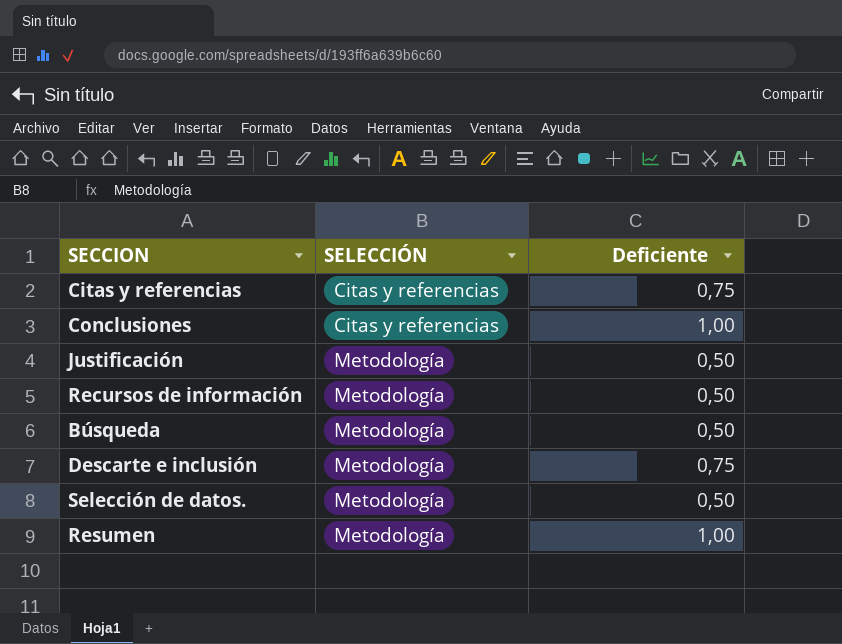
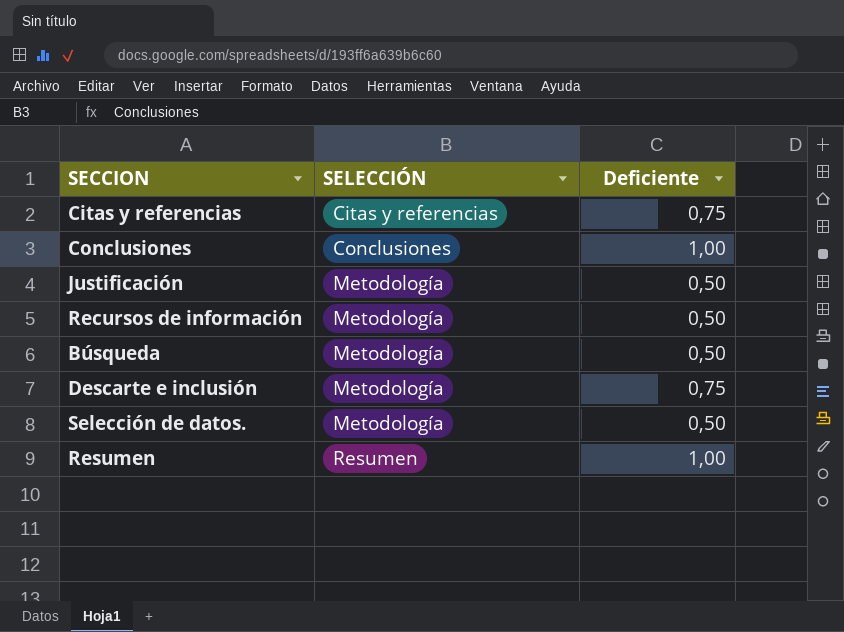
Conclusiones | SELECCIÓN: Citas y referencias -> Conclusiones
Resumen | SELECCIÓN: Metodología -> Resumen

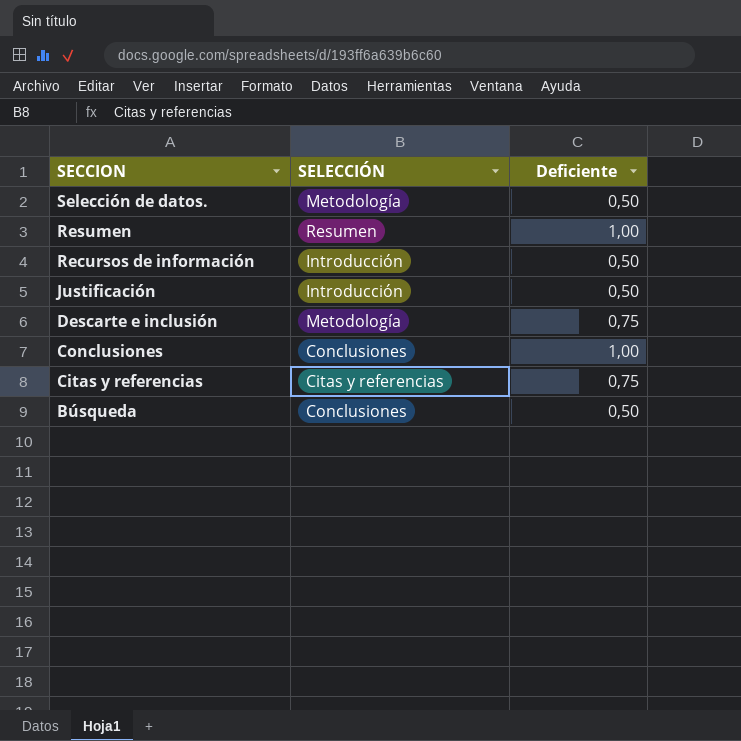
row order: SELECCIÓN ascending -> SECCION descending
Recursos de información | SELECCIÓN: Metodología -> Introducción
Justificación | SELECCIÓN: Metodología -> Introducción
Búsqueda | SELECCIÓN: Metodología -> Conclusiones

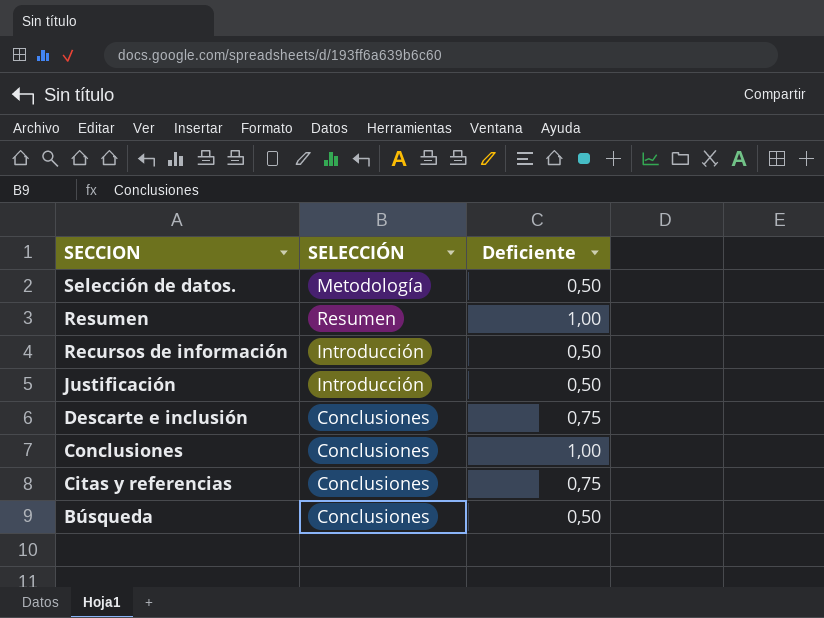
Descarte e inclusión | SELECCIÓN: Metodología -> Conclusiones
Citas y referencias | SELECCIÓN: Citas y referencias -> Conclusiones

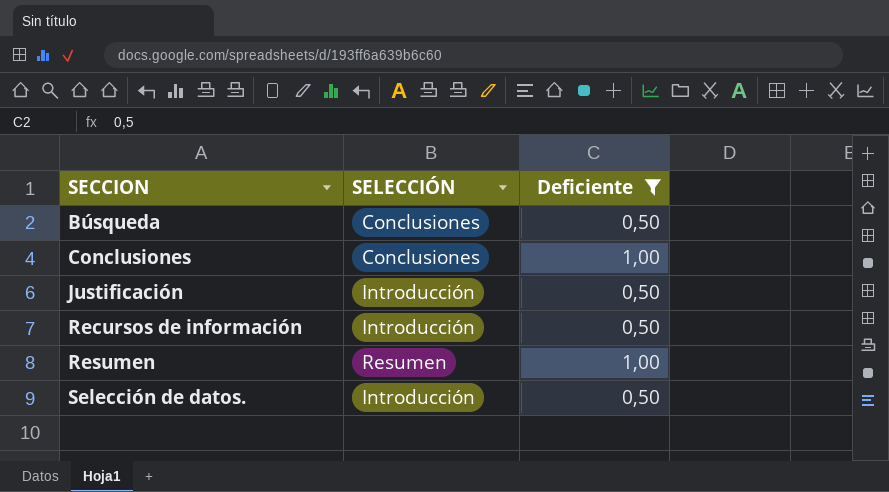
filter: none -> Deficiente != 0,75
row order: SECCION descending -> SECCION ascending
Selección de datos. | SELECCIÓN: Metodología -> Introducción

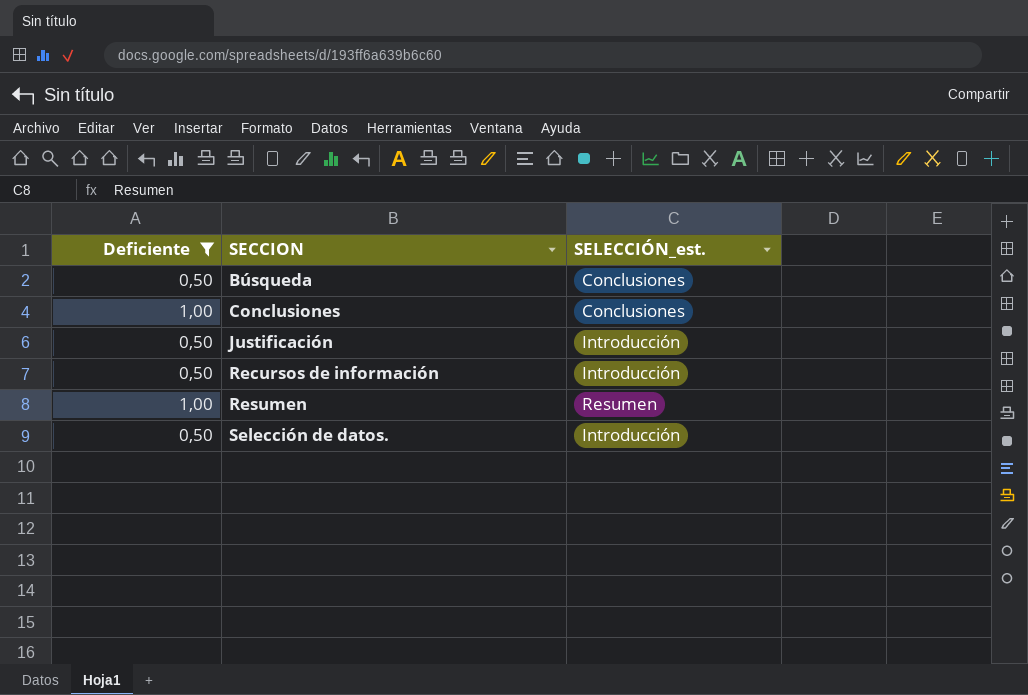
column Deficiente | position: 3 -> 1
column name: SELECCIÓN -> SELECCIÓN_est.

